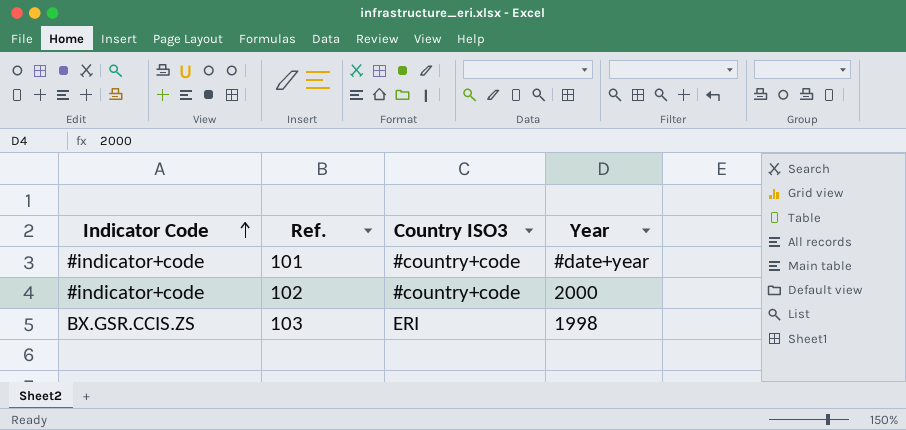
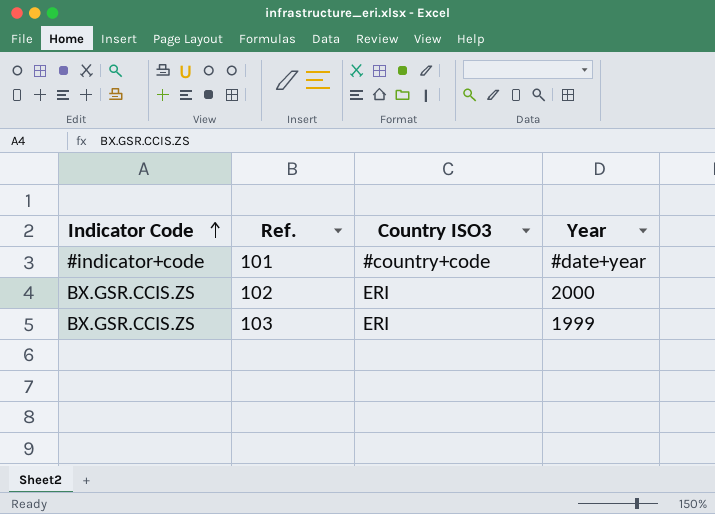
102 | Indicator Code: #indicator+code -> BX.GSR.CCIS.ZS
102 | Country ISO3: #country+code -> ERI
103 | Year: 1998 -> 1999

